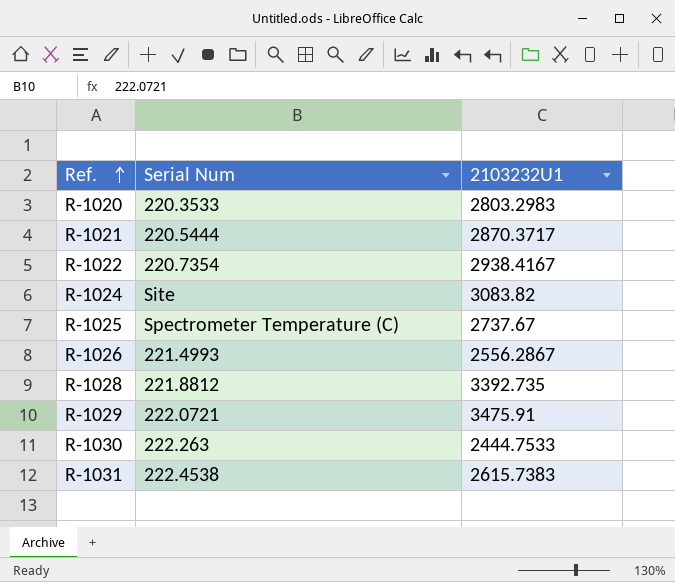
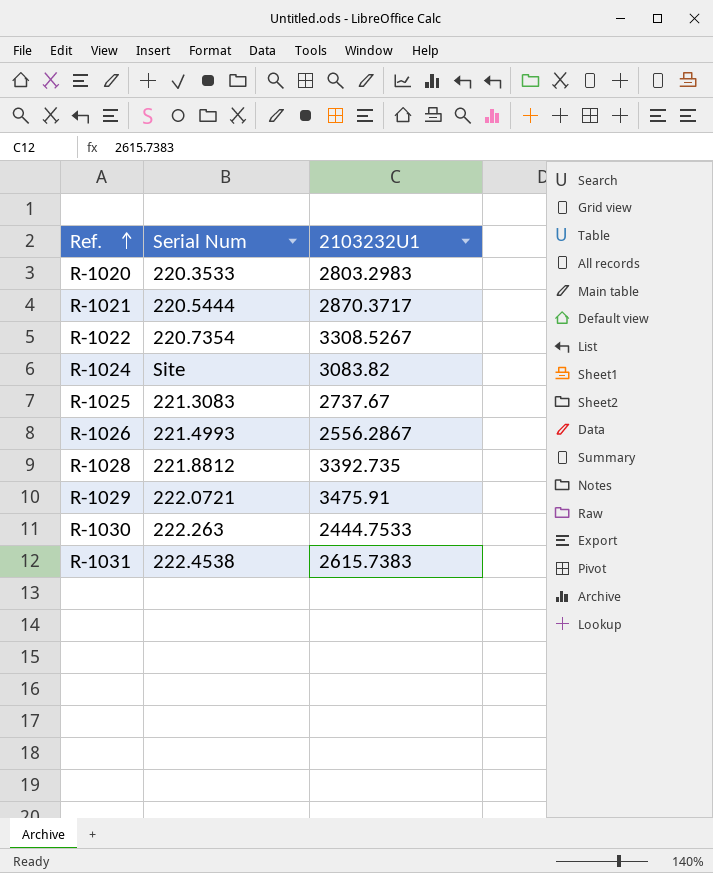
R-1022 | 2103232U1: 2938.4167 -> 3308.5267
R-1025 | Serial Num: Spectrometer Temperature (C) -> 221.3083

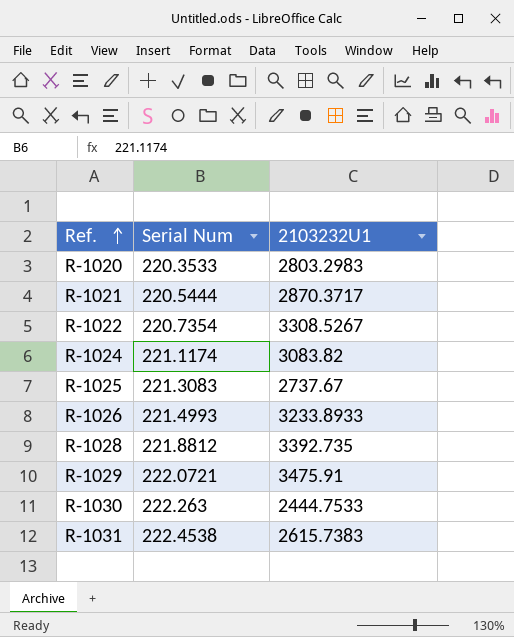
R-1024 | Serial Num: Site -> 221.1174
R-1026 | 2103232U1: 2556.2867 -> 3233.8933

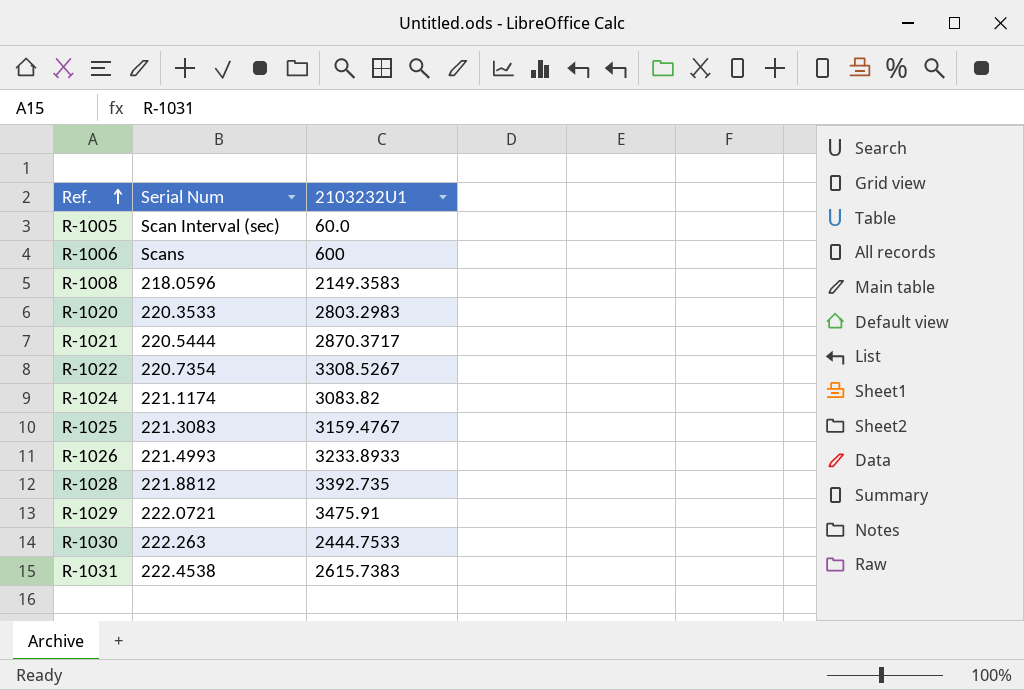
row R-1005: none -> Scan Interval (sec) | 60.0
row R-1006: none -> Scans | 600
row R-1008: none -> 218.0596 | 2149.3583
R-1025 | 2103232U1: 2737.67 -> 3159.4767

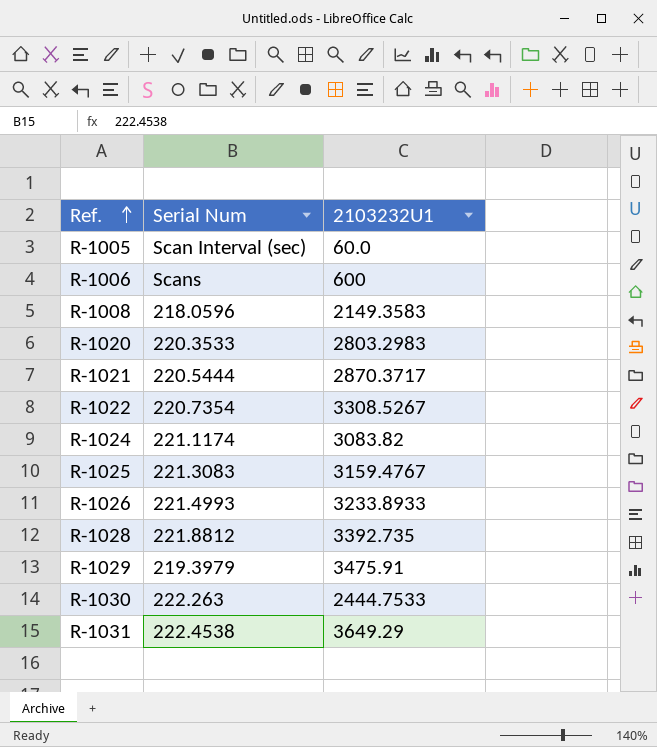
R-1029 | Serial Num: 222.0721 -> 219.3979
R-1031 | 2103232U1: 2615.7383 -> 3649.29

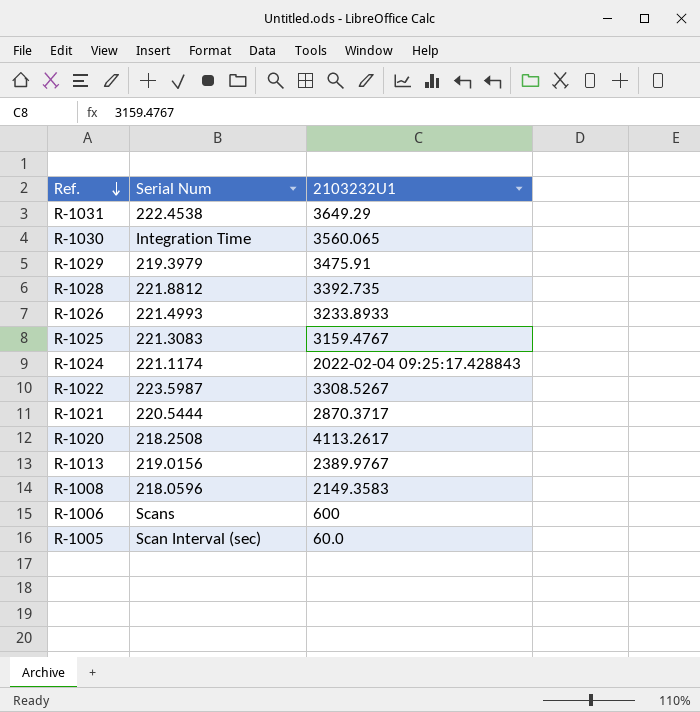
row order: Ref. ascending -> Ref. descending
R-1030 | Serial Num: 222.263 -> Integration Time
R-1030 | 2103232U1: 2444.7533 -> 3560.065
R-1024 | 2103232U1: 3083.82 -> 2022-02-04 09:25:17.428843
R-1022 | Serial Num: 220.7354 -> 223.5987
R-1020 | Serial Num: 220.3533 -> 218.2508
R-1020 | 2103232U1: 2803.2983 -> 4113.2617
row R-1013: none -> 219.0156 | 2389.9767

